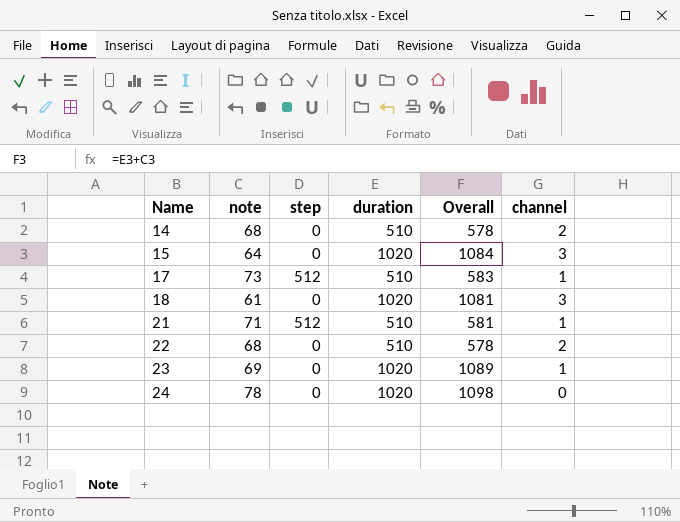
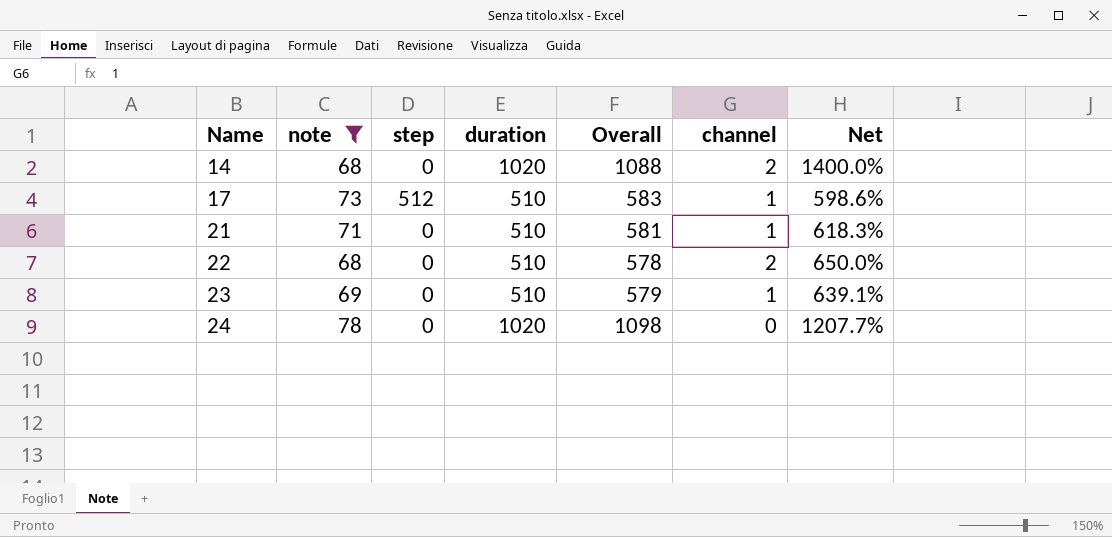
filter: none -> note >= 68
column Net | formula: none -> ([duration] - [note]) / [note]
14 | duration: 510 -> 1020
14 | Overall: 578 -> 1088
21 | step: 512 -> 0
23 | duration: 1020 -> 510
23 | Overall: 1089 -> 579

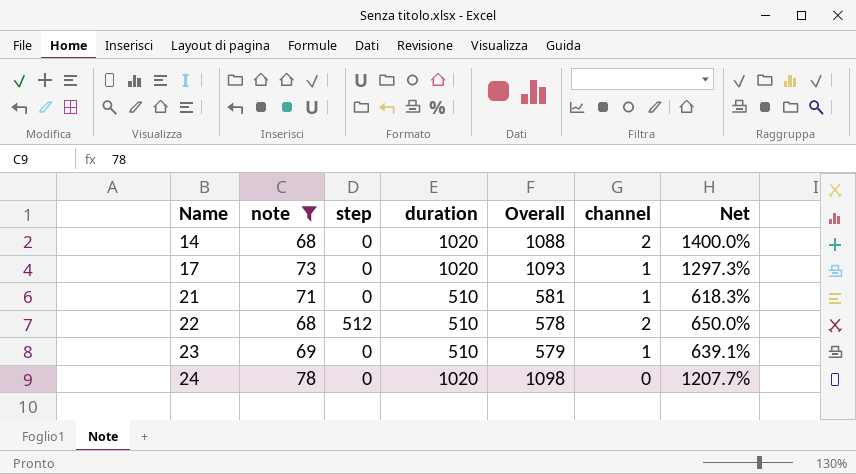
17 | step: 512 -> 0
17 | duration: 510 -> 1020
17 | Overall: 583 -> 1093
17 | Net: 598.6% -> 1297.3%
22 | step: 0 -> 512

